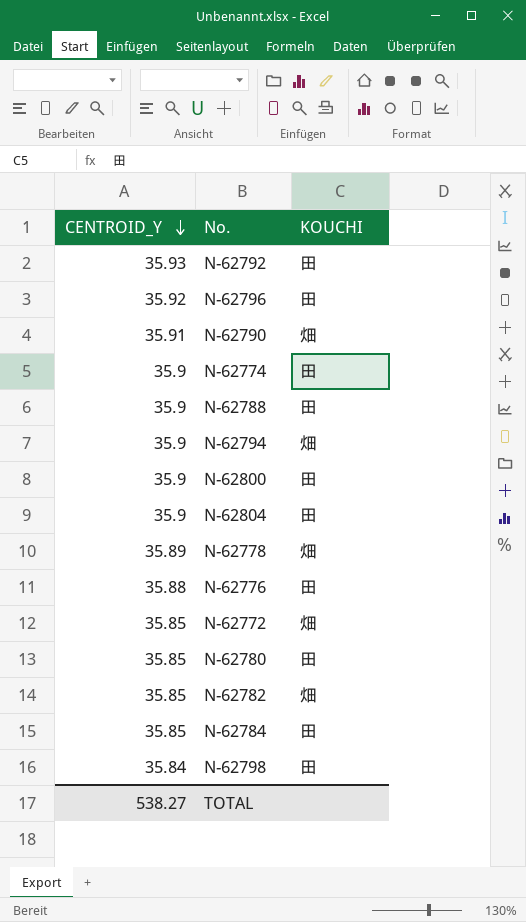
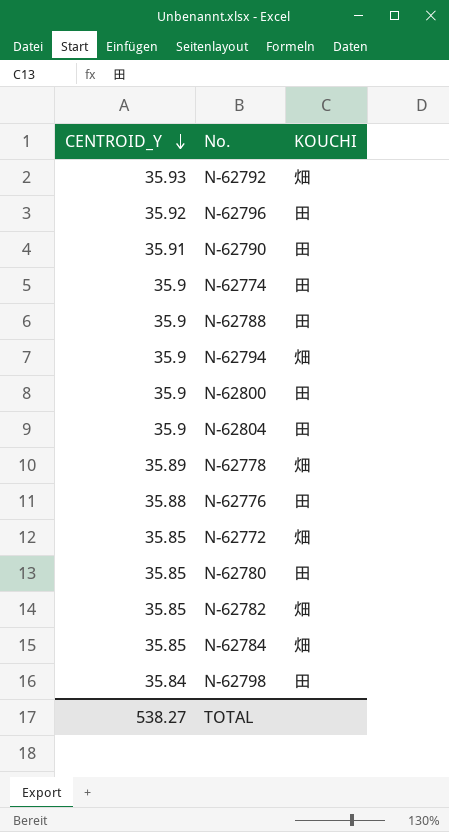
N-62792 | KOUCHI: 田 -> 畑
N-62790 | KOUCHI: 畑 -> 田
N-62784 | KOUCHI: 田 -> 畑

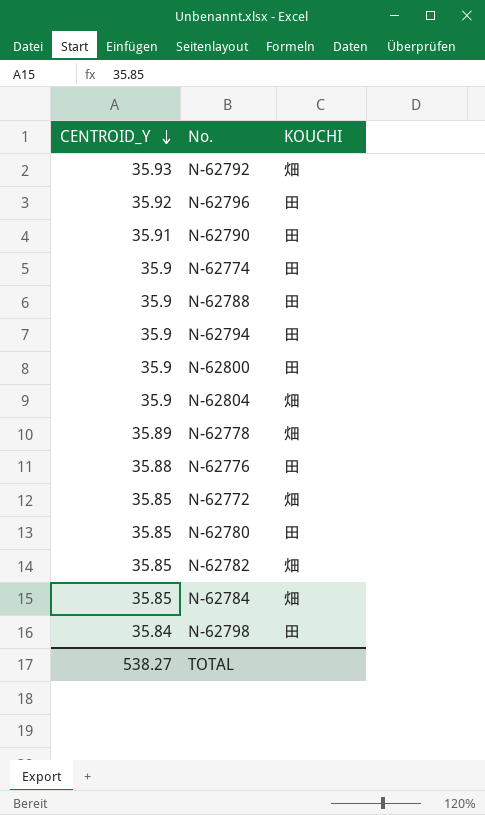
N-62794 | KOUCHI: 畑 -> 田
N-62804 | KOUCHI: 田 -> 畑

